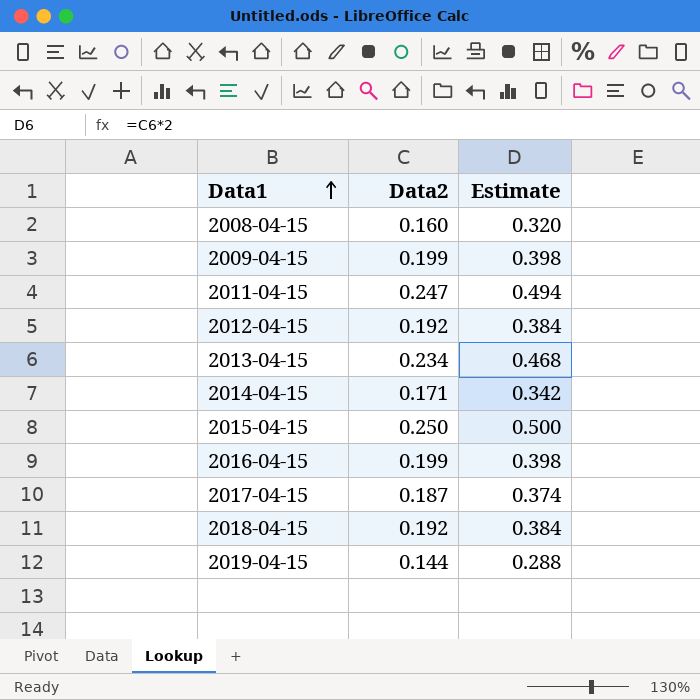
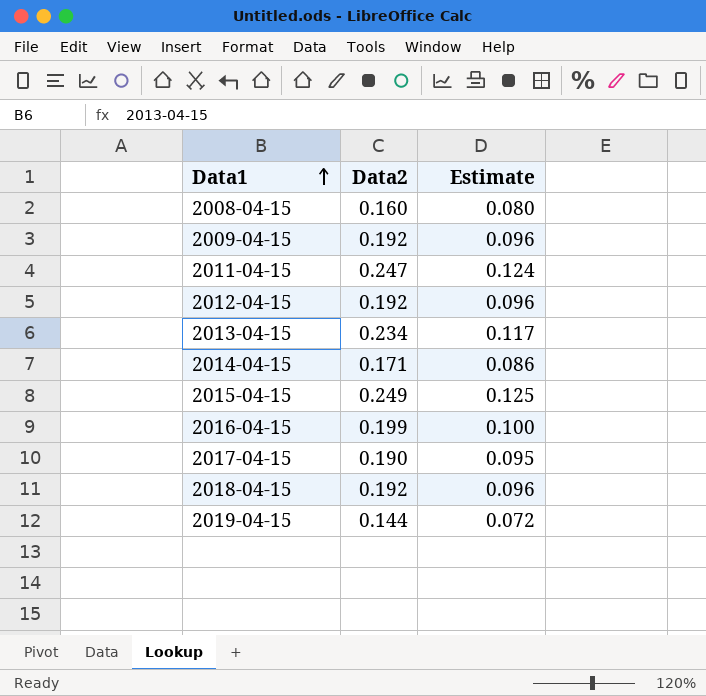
column Estimate | formula: [Data2] * 2 -> [Data2] * 0.5
2009-04-15 | Data2: 0.199 -> 0.192
2015-04-15 | Data2: 0.250 -> 0.249
2017-04-15 | Data2: 0.187 -> 0.190

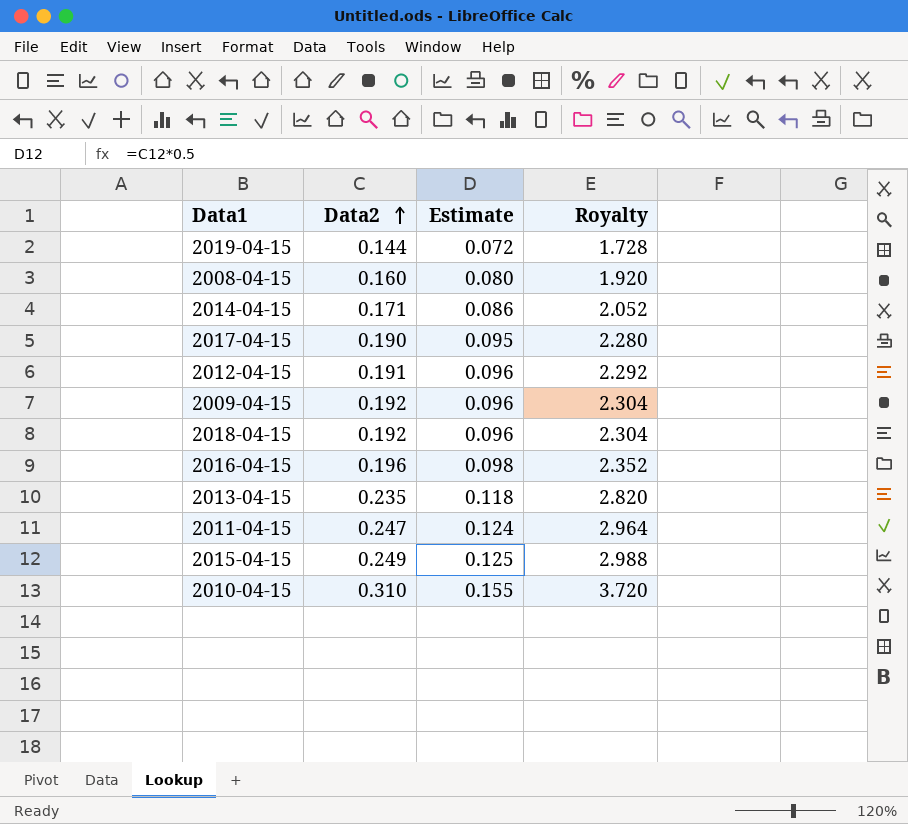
row order: Data1 ascending -> Data2 ascending
column Royalty | formula: none -> [Data2] * 12
2012-04-15 | Data2: 0.192 -> 0.191
2016-04-15 | Data2: 0.199 -> 0.196
2016-04-15 | Estimate: 0.100 -> 0.098
2013-04-15 | Data2: 0.234 -> 0.235
2013-04-15 | Estimate: 0.117 -> 0.118
row 2010-04-15: none -> 0.310 | 0.155 | 3.720

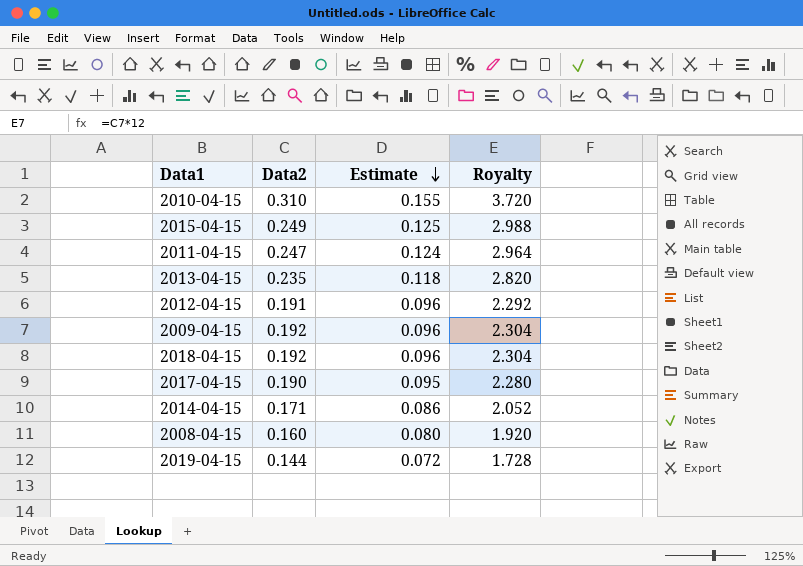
row order: Data2 ascending -> Estimate descending
row 2016-04-15: 0.196 | 0.098 | 2.352 -> none

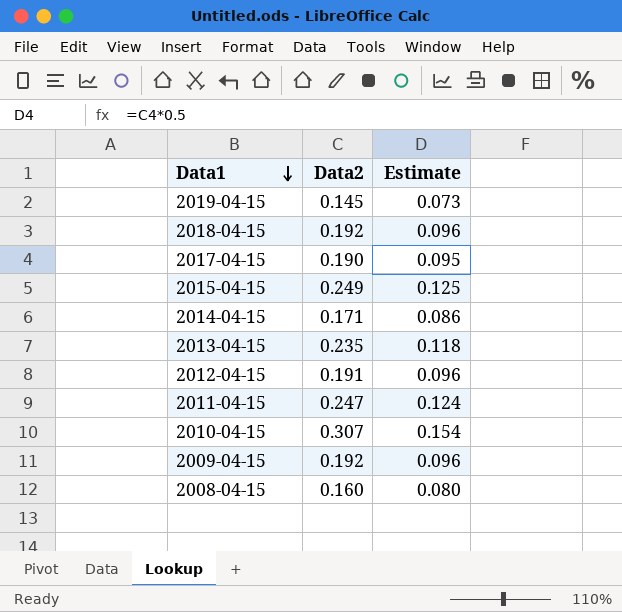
row order: Estimate descending -> Data1 descending
column Royalty | formula: [Data2] * 12 -> none
2019-04-15 | Data2: 0.144 -> 0.145
2019-04-15 | Estimate: 0.072 -> 0.073
2010-04-15 | Data2: 0.310 -> 0.307
2010-04-15 | Estimate: 0.155 -> 0.154

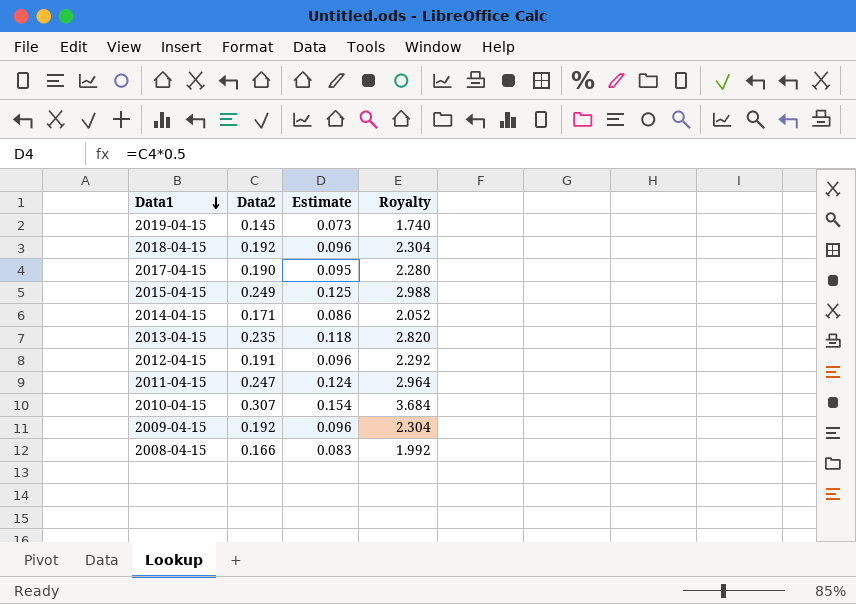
column Royalty | formula: none -> [Data2] * 12
2008-04-15 | Data2: 0.160 -> 0.166
2008-04-15 | Estimate: 0.080 -> 0.083

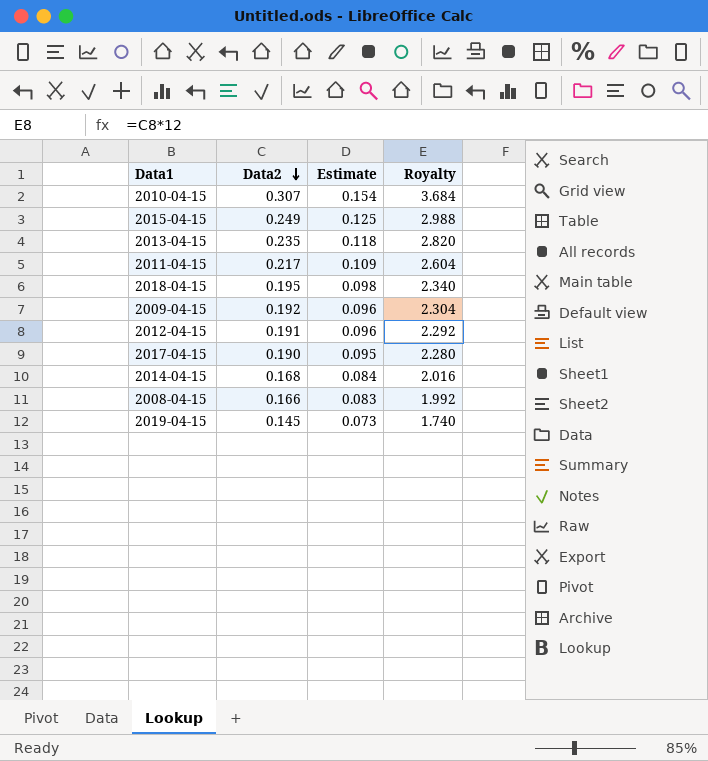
row order: Data1 descending -> Data2 descending
2011-04-15 | Data2: 0.247 -> 0.217
2011-04-15 | Estimate: 0.124 -> 0.109
2011-04-15 | Royalty: 2.964 -> 2.604
2018-04-15 | Data2: 0.192 -> 0.195
2018-04-15 | Estimate: 0.096 -> 0.098
2018-04-15 | Royalty: 2.304 -> 2.340
2014-04-15 | Data2: 0.171 -> 0.168
2014-04-15 | Estimate: 0.086 -> 0.084
2014-04-15 | Royalty: 2.052 -> 2.016

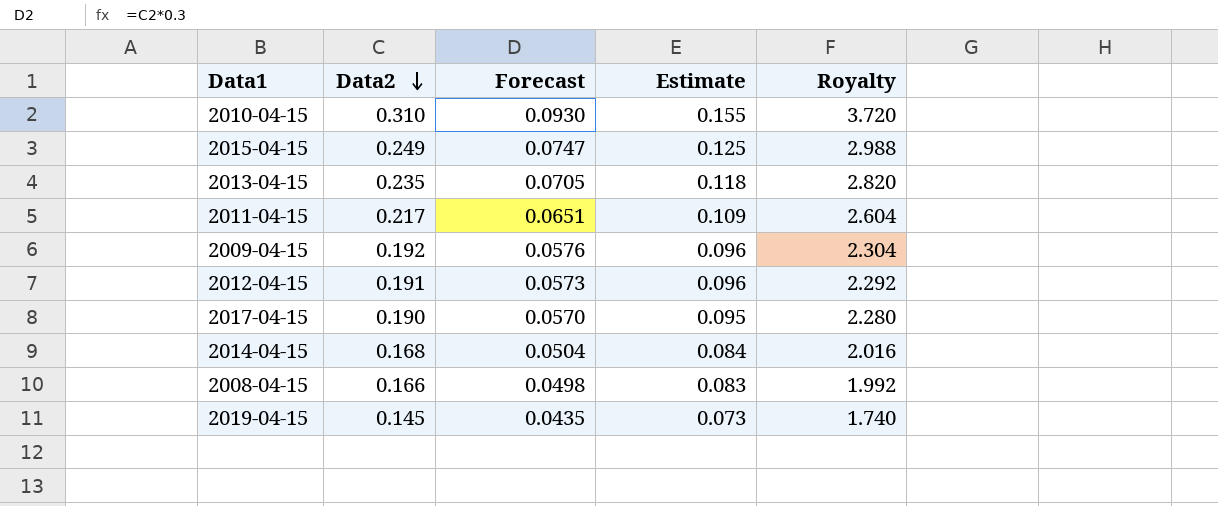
column Forecast | formula: none -> [Data2] * 0.3
row 2018-04-15: 0.195 | 0.098 | 2.340 -> none
2010-04-15 | Data2: 0.307 -> 0.310
2010-04-15 | Estimate: 0.154 -> 0.155
2010-04-15 | Royalty: 3.684 -> 3.720

